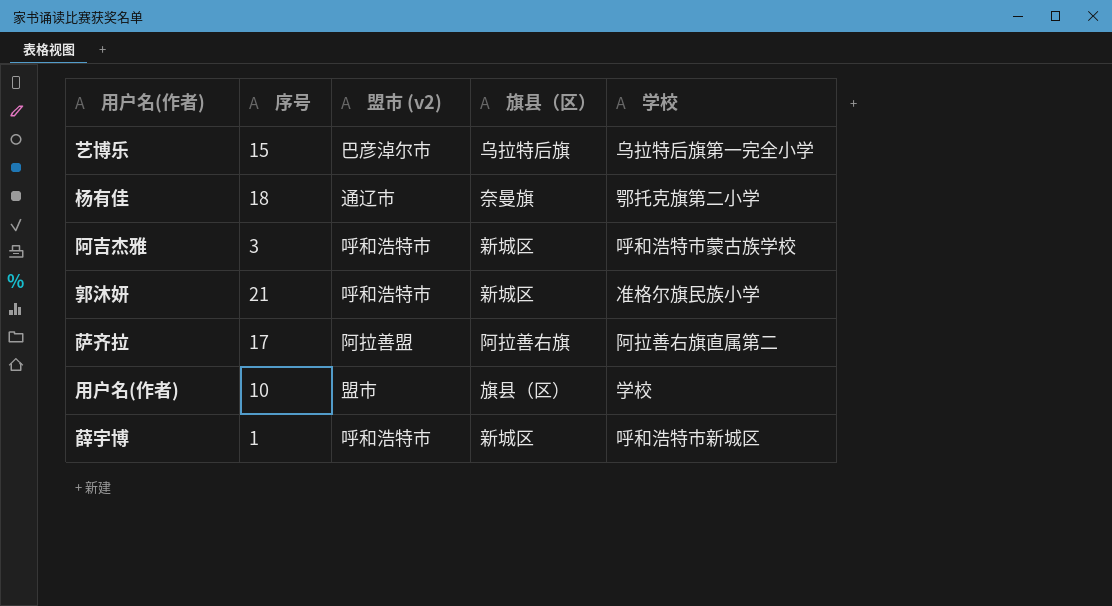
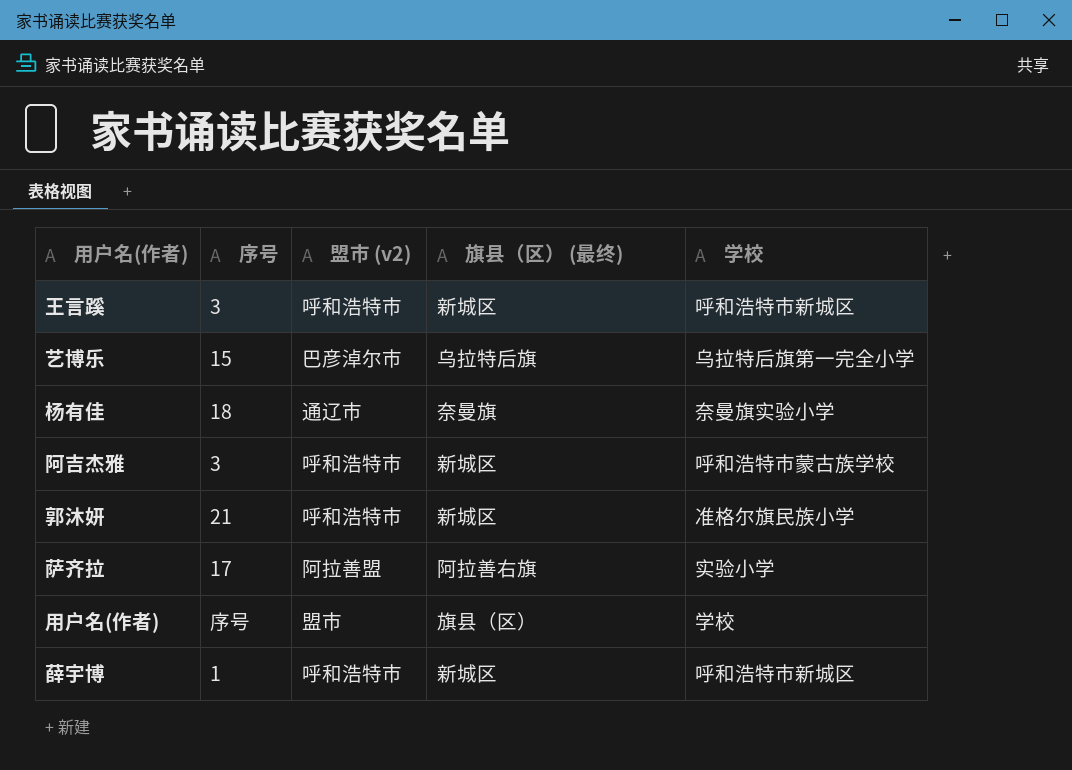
column name: 旗县（区） -> 旗县（区） (最终)
row 王言蹊: none -> 3 | 呼和浩特市 | 新城区 | 呼和浩特市新城区
杨有佳 | 学校: 鄂托克旗第二小学 -> 奈曼旗实验小学
萨齐拉 | 学校: 阿拉善右旗直属第二 -> 实验小学
用户名(作者) | 序号: 10 -> 序号

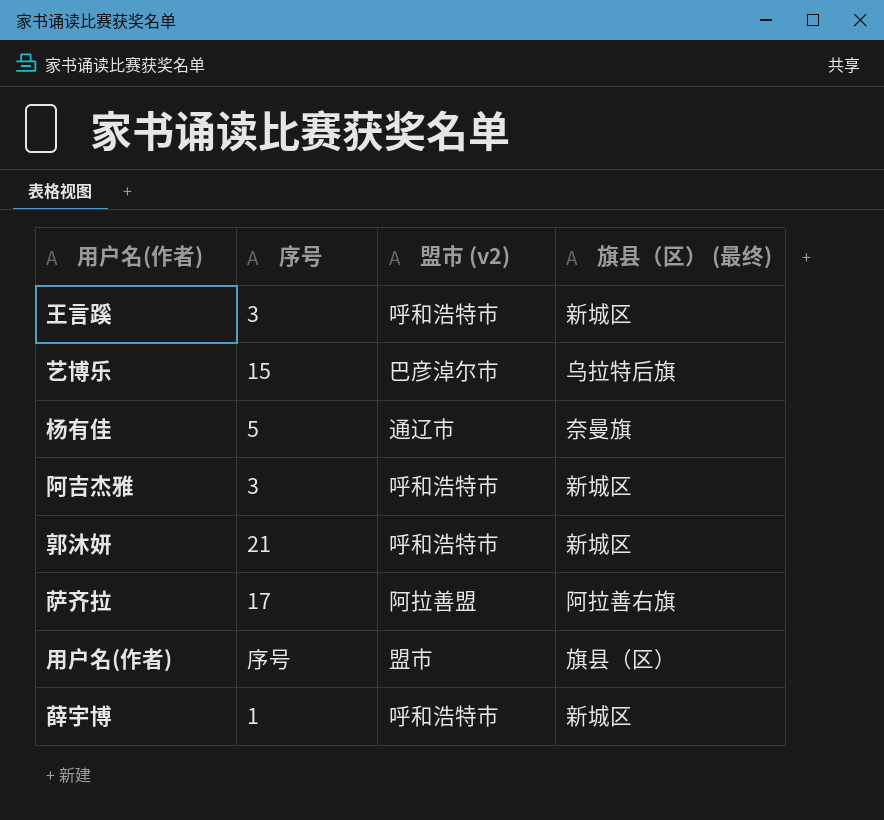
column 学校 | position: 5 -> none
杨有佳 | 序号: 18 -> 5

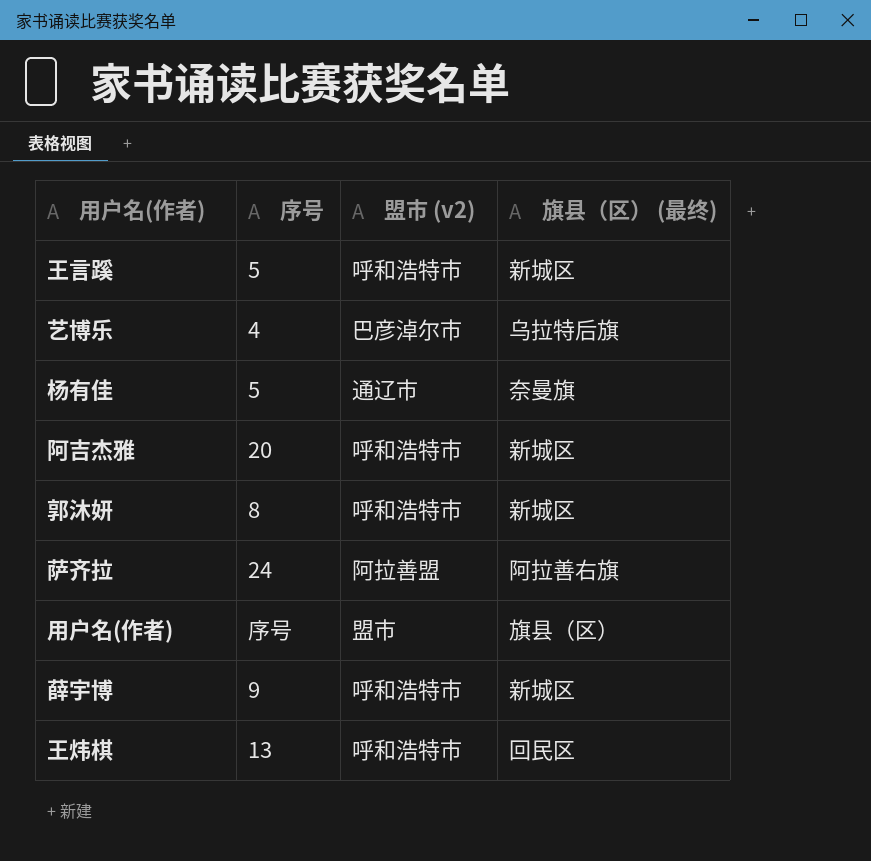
王言蹊 | 序号: 3 -> 5
艺博乐 | 序号: 15 -> 4
阿吉杰雅 | 序号: 3 -> 20
郭沐妍 | 序号: 21 -> 8
萨齐拉 | 序号: 17 -> 24
薛宇博 | 序号: 1 -> 9
row 王炜棋: none -> 13 | 呼和浩特市 | 回民区

